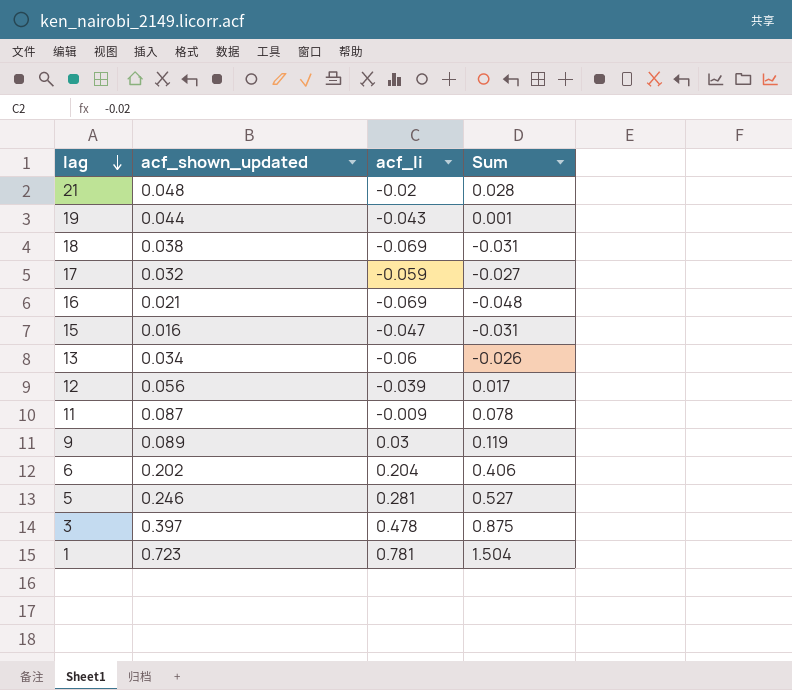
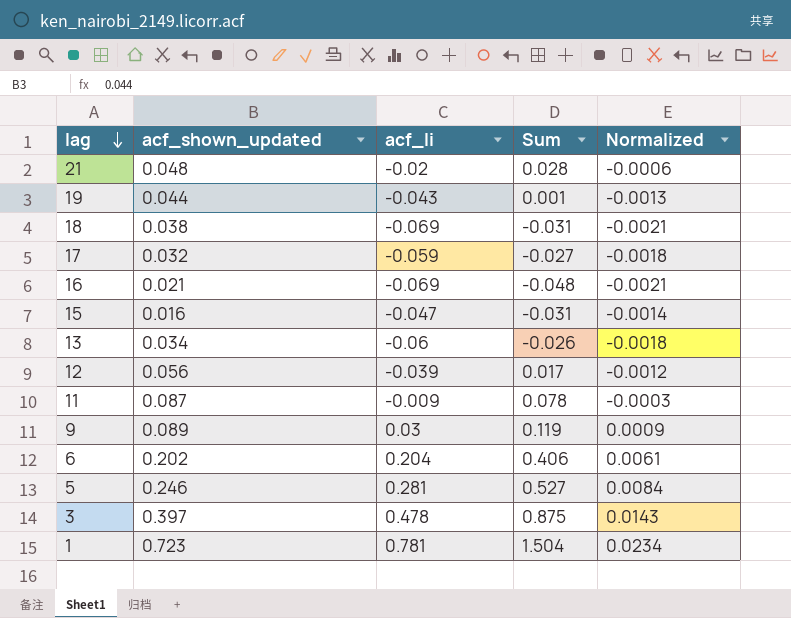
column Normalized | formula: none -> [acf_li] * 0.03

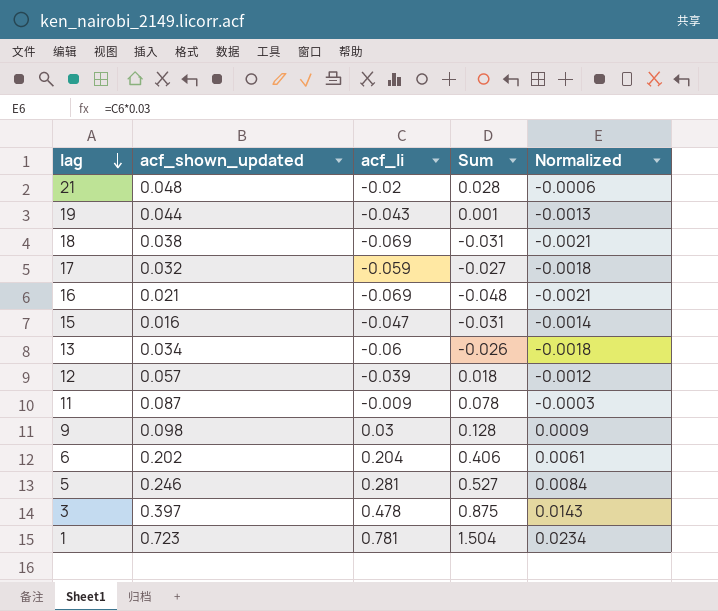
12 | acf_shown_updated: 0.056 -> 0.057
12 | Sum: 0.017 -> 0.018
9 | acf_shown_updated: 0.089 -> 0.098
9 | Sum: 0.119 -> 0.128

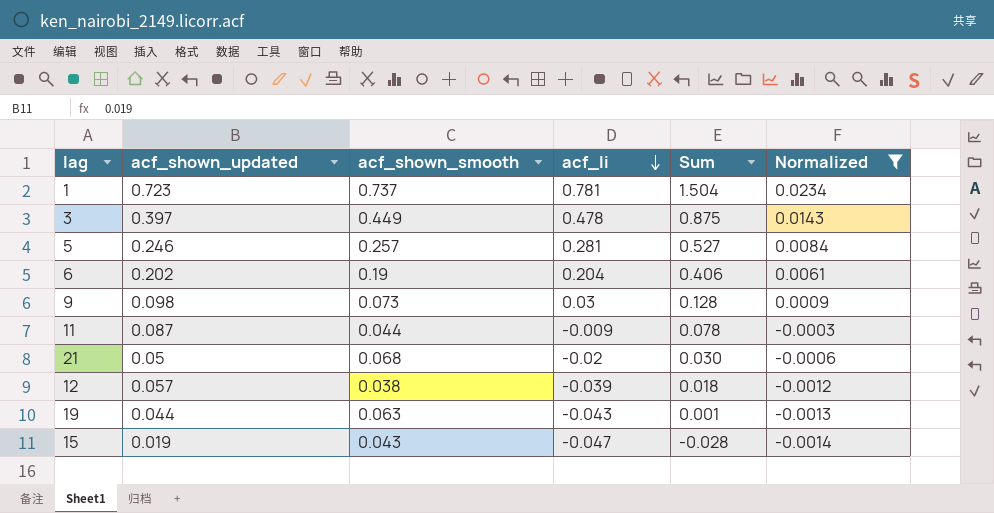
filter: none -> Normalized >= -0.0014
row order: lag descending -> acf_li descending
column acf_shown_smooth | position: none -> 3
21 | acf_shown_updated: 0.048 -> 0.05
21 | Sum: 0.028 -> 0.030
15 | acf_shown_updated: 0.016 -> 0.019
15 | Sum: -0.031 -> -0.028

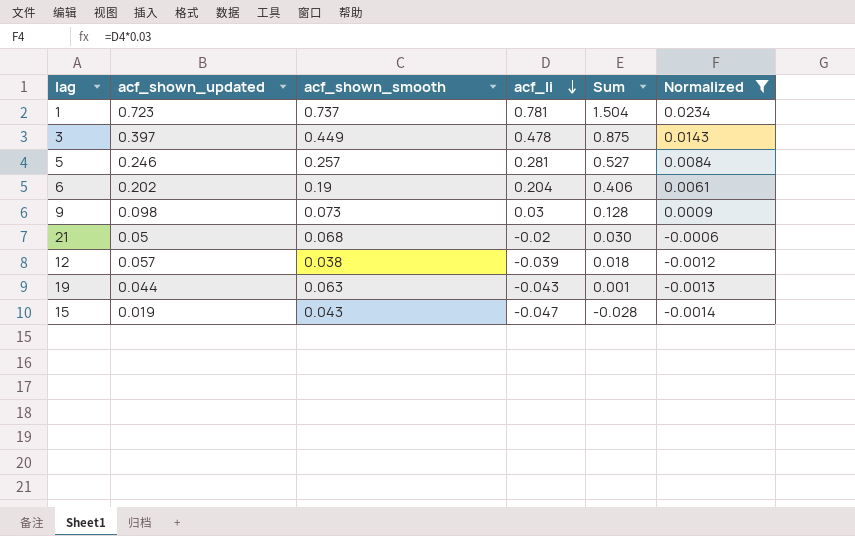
row 11: 0.087 | 0.044 | -0.009 | 0.078 | -0.0003 -> none

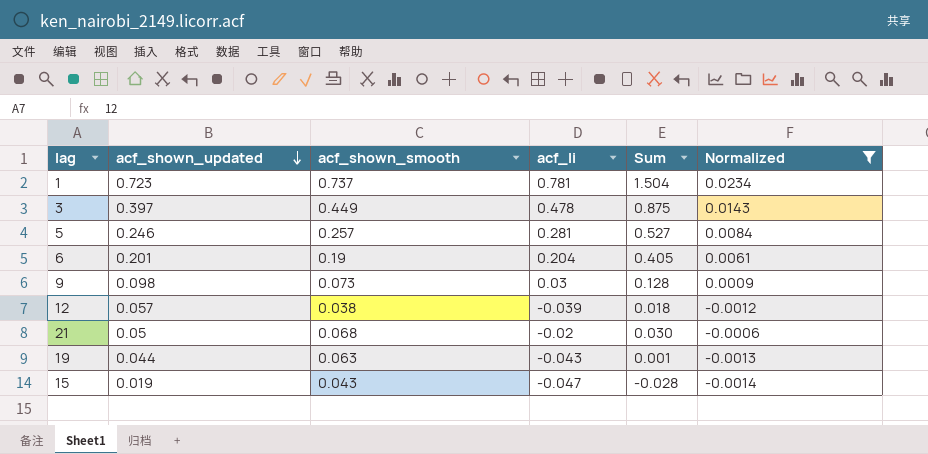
row order: acf_li descending -> acf_shown_updated descending
6 | acf_shown_updated: 0.202 -> 0.201
6 | Sum: 0.406 -> 0.405

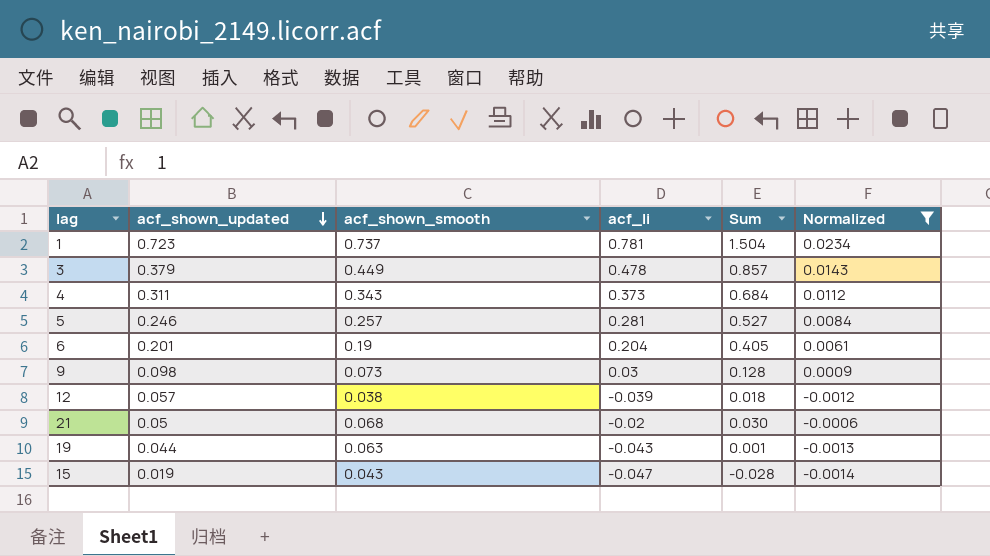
3 | acf_shown_updated: 0.397 -> 0.379
3 | Sum: 0.875 -> 0.857
row 4: none -> 0.311 | 0.343 | 0.373 | 0.684 | 0.0112

